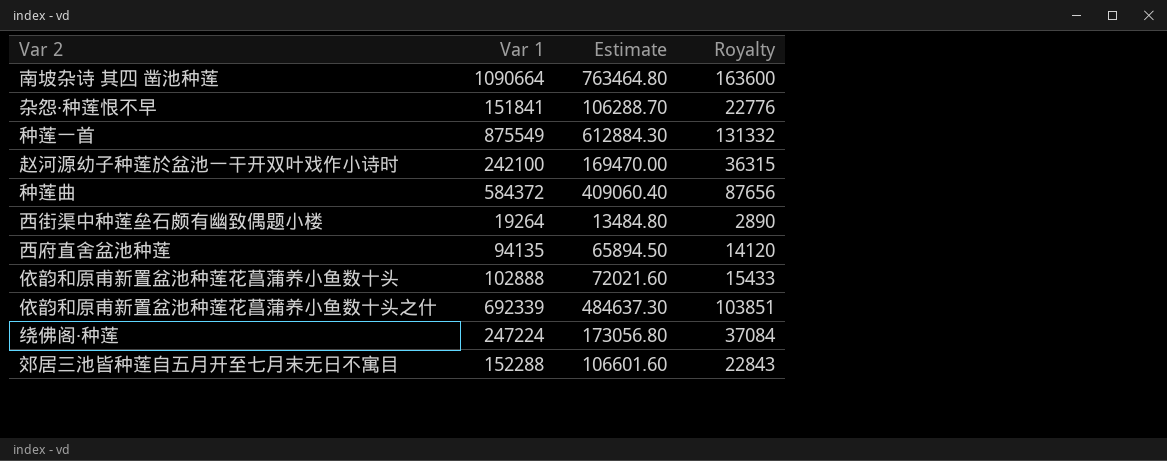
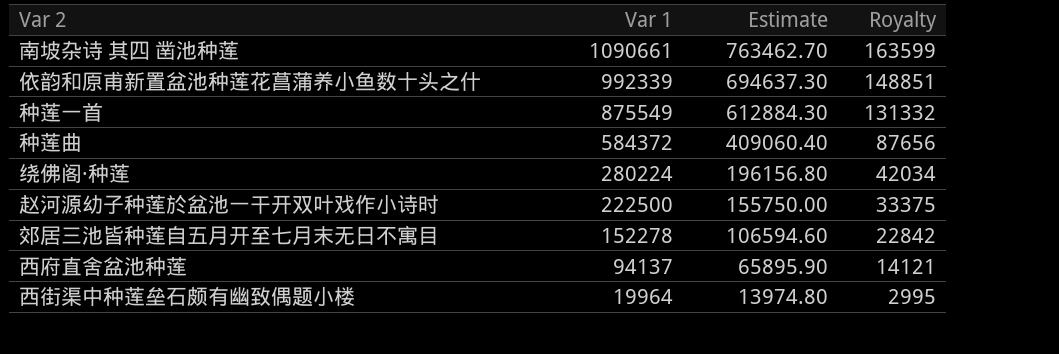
row order: none -> Var 1 descending
row 杂怨·种莲恨不早: 151841 | 106288.70 | 22776 -> none
row 依韵和原甫新置盆池种莲花菖蒲养小鱼数十头: 102888 | 72021.60 | 15433 -> none
南坡杂诗 其四 凿池种莲 | Var 1: 1090664 -> 1090661
南坡杂诗 其四 凿池种莲 | Estimate: 763464.80 -> 763462.70
南坡杂诗 其四 凿池种莲 | Royalty: 163600 -> 163599
依韵和原甫新置盆池种莲花菖蒲养小鱼数十头之什 | Var 1: 692339 -> 992339
依韵和原甫新置盆池种莲花菖蒲养小鱼数十头之什 | Estimate: 484637.30 -> 694637.30
依韵和原甫新置盆池种莲花菖蒲养小鱼数十头之什 | Royalty: 103851 -> 148851
绕佛阁·种莲 | Var 1: 247224 -> 280224
绕佛阁·种莲 | Estimate: 173056.80 -> 196156.80
绕佛阁·种莲 | Royalty: 37084 -> 42034
赵河源幼子种莲於盆池一干开双叶戏作小诗时 | Var 1: 242100 -> 222500
赵河源幼子种莲於盆池一干开双叶戏作小诗时 | Estimate: 169470.00 -> 155750.00
赵河源幼子种莲於盆池一干开双叶戏作小诗时 | Royalty: 36315 -> 33375
郊居三池皆种莲自五月开至七月末无日不寓目 | Var 1: 152288 -> 152278
郊居三池皆种莲自五月开至七月末无日不寓目 | Estimate: 106601.60 -> 106594.60
郊居三池皆种莲自五月开至七月末无日不寓目 | Royalty: 22843 -> 22842
西府直舍盆池种莲 | Var 1: 94135 -> 94137
西府直舍盆池种莲 | Estimate: 65894.50 -> 65895.90
西府直舍盆池种莲 | Royalty: 14120 -> 14121
西街渠中种莲垒石颇有幽致偶题小楼 | Var 1: 19264 -> 19964
西街渠中种莲垒石颇有幽致偶题小楼 | Estimate: 13484.80 -> 13974.80
西街渠中种莲垒石颇有幽致偶题小楼 | Royalty: 2890 -> 2995

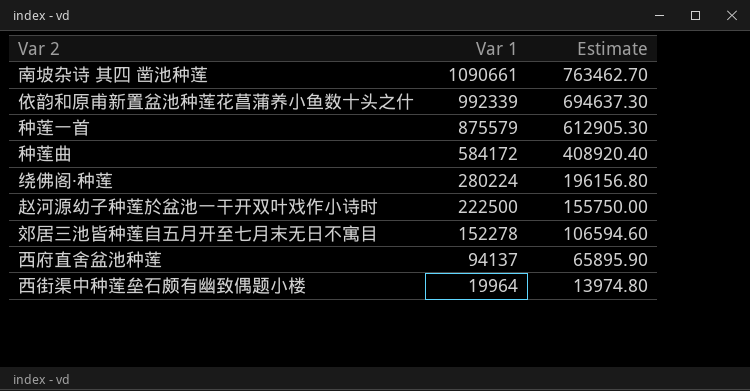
column Royalty | formula: [Var 1] * 0.15 -> none
种莲一首 | Var 1: 875549 -> 875579
种莲一首 | Estimate: 612884.30 -> 612905.30
种莲曲 | Var 1: 584372 -> 584172
种莲曲 | Estimate: 409060.40 -> 408920.40

